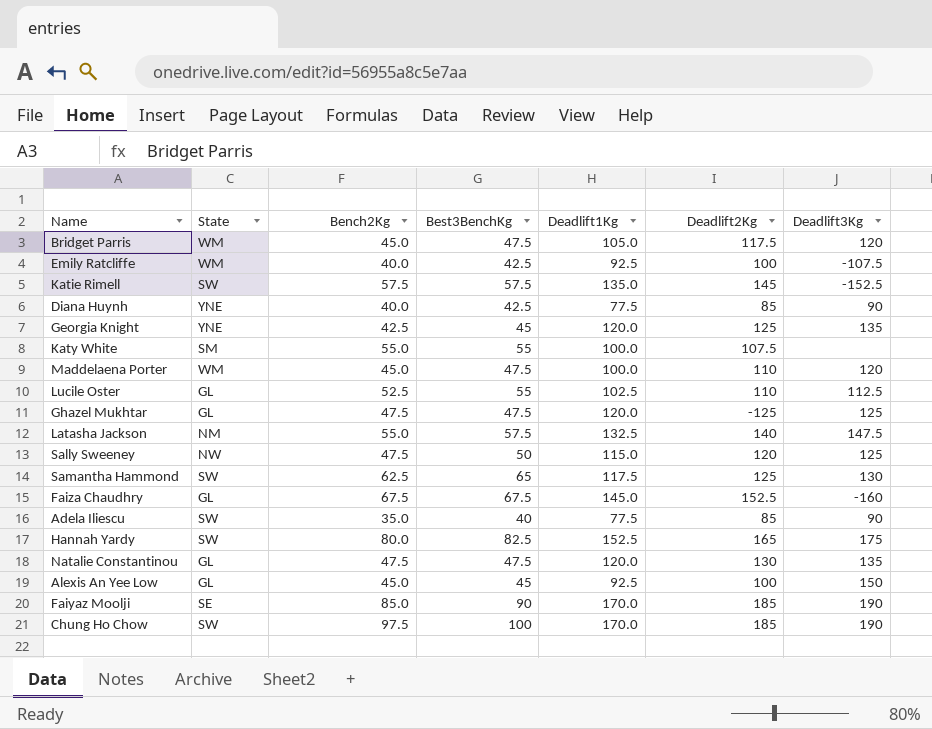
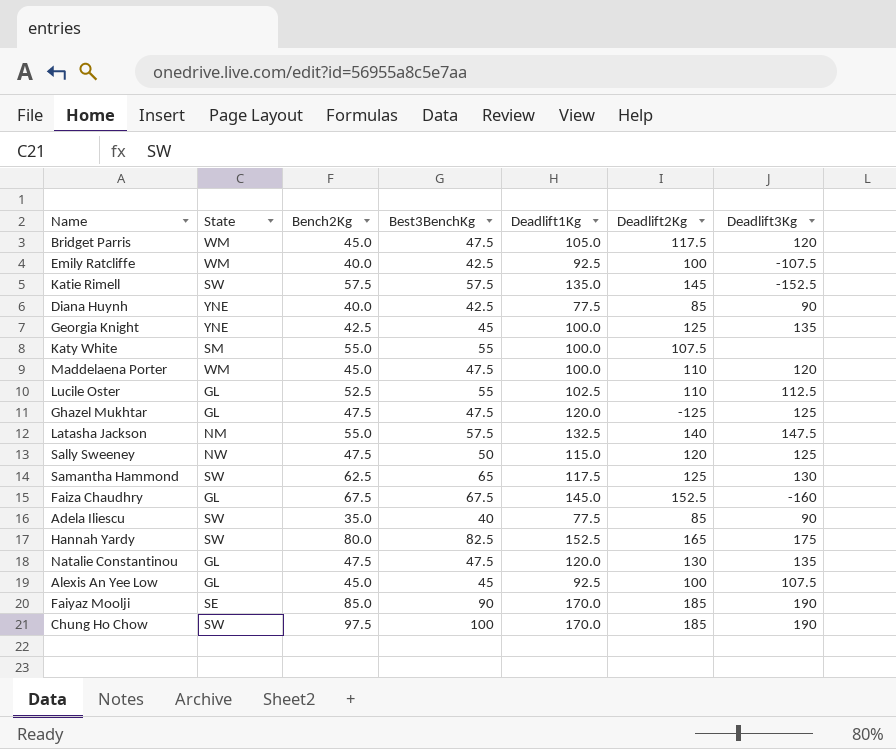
Georgia Knight | Deadlift1Kg: 120.0 -> 100.0
Alexis An Yee Low | Deadlift3Kg: 150 -> 107.5

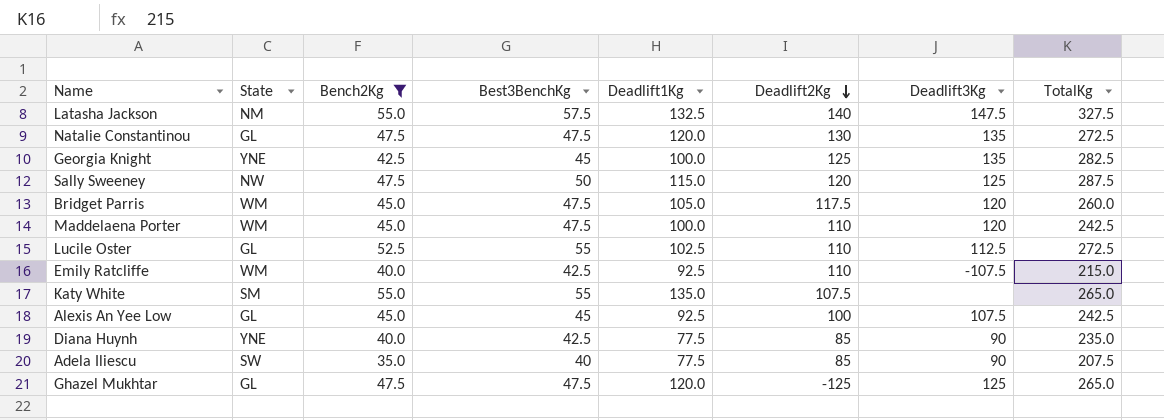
filter: none -> Bench2Kg <= 55.0
row order: none -> Deadlift2Kg descending
column TotalKg | position: none -> 8
Emily Ratcliffe | Deadlift2Kg: 100 -> 110
Katy White | Deadlift1Kg: 100.0 -> 135.0

